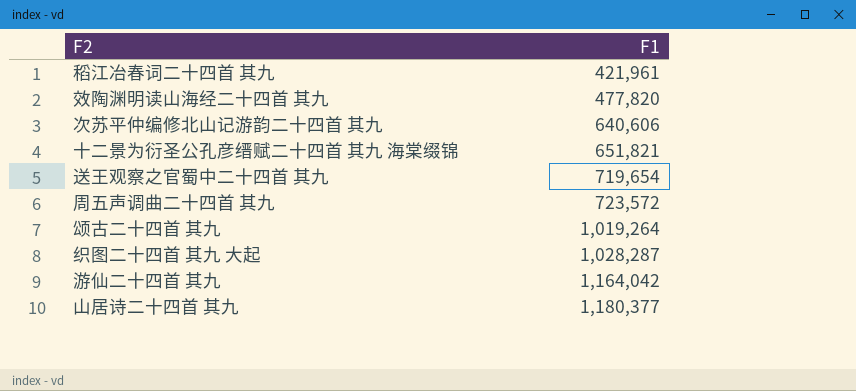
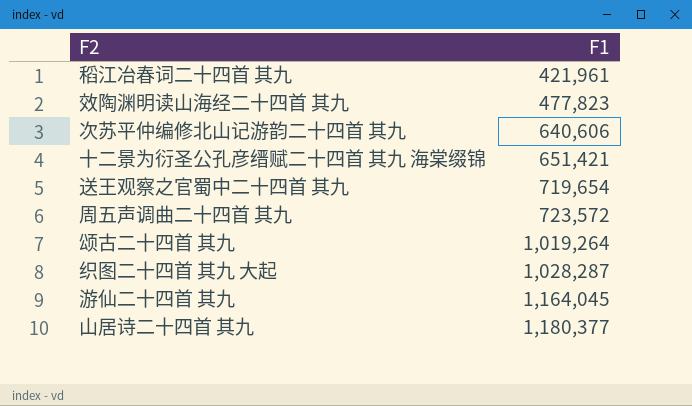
效陶渊明读山海经二十四首 其九 | F1: 477,820 -> 477,823
十二景为衍圣公孔彦缙赋二十四首 其九 海棠缀锦 | F1: 651,821 -> 651,421
游仙二十四首 其九 | F1: 1,164,042 -> 1,164,045

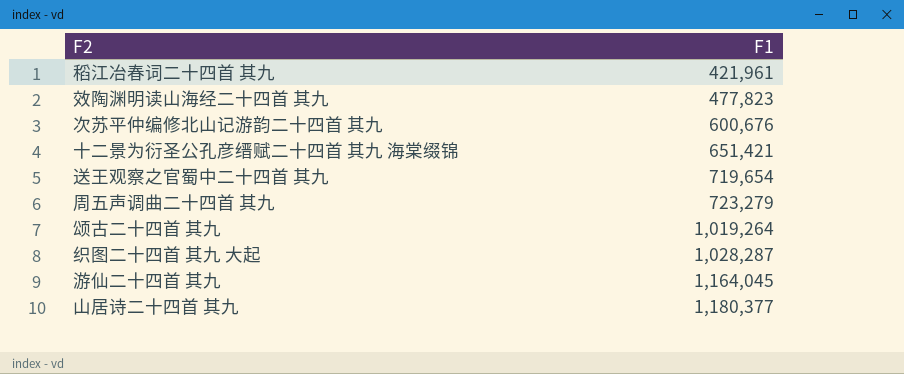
次苏平仲编修北山记游韵二十四首 其九 | F1: 640,606 -> 600,676
周五声调曲二十四首 其九 | F1: 723,572 -> 723,279

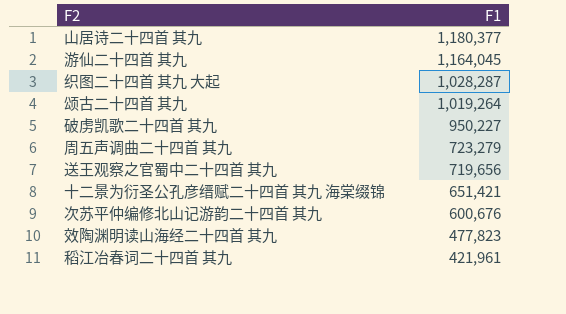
row order: F1 ascending -> F1 descending
row 破虏凯歌二十四首 其九: none -> 950,227
送王观察之官蜀中二十四首 其九 | F1: 719,654 -> 719,656

